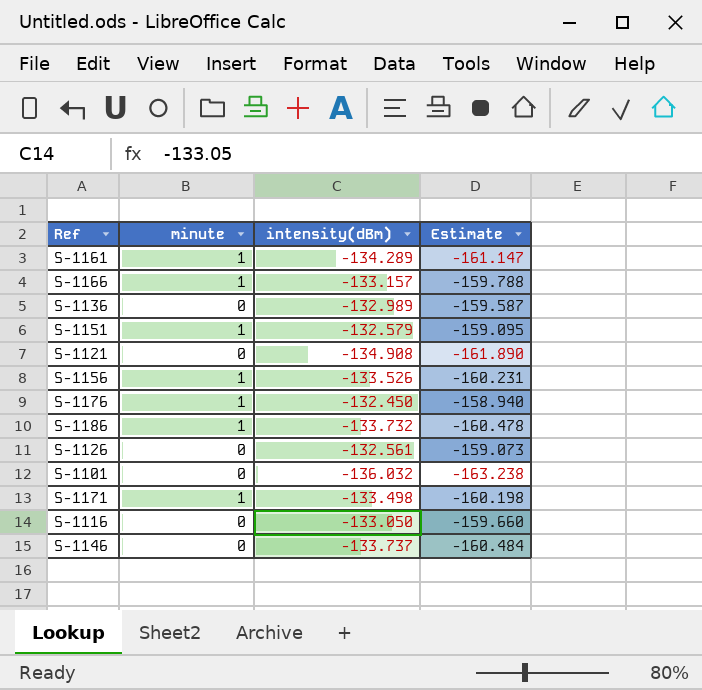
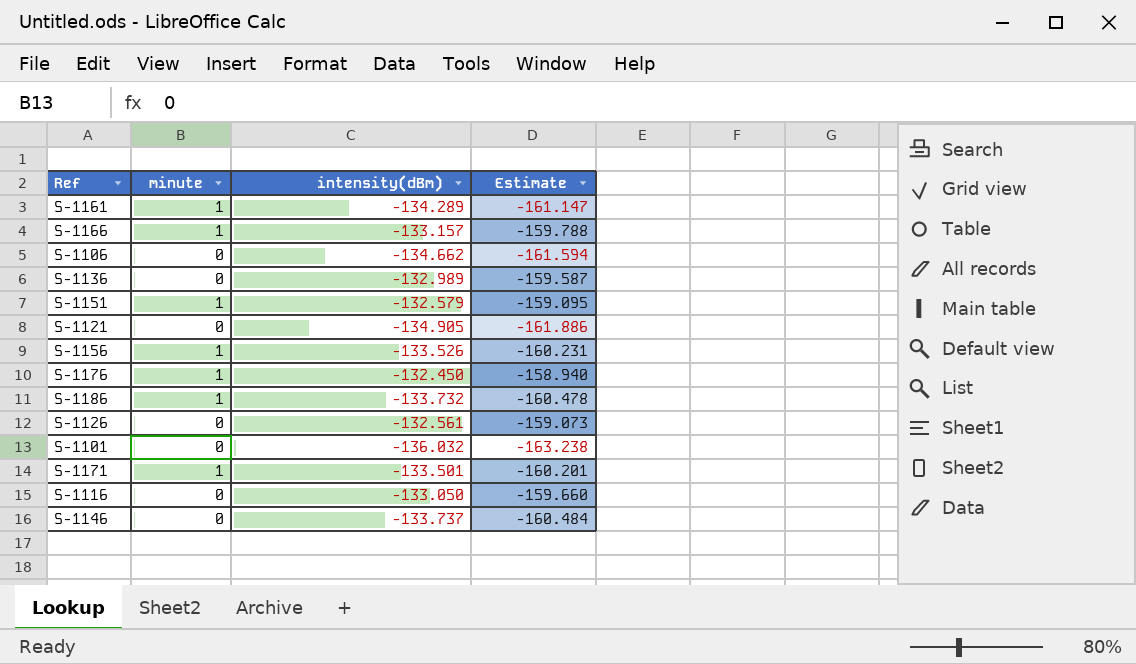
row S-1106: none -> 0 | -134.662 | -161.594
S-1121 | intensity(dBm): -134.908 -> -134.905
S-1121 | Estimate: -161.890 -> -161.886
S-1171 | intensity(dBm): -133.498 -> -133.501
S-1171 | Estimate: -160.198 -> -160.201

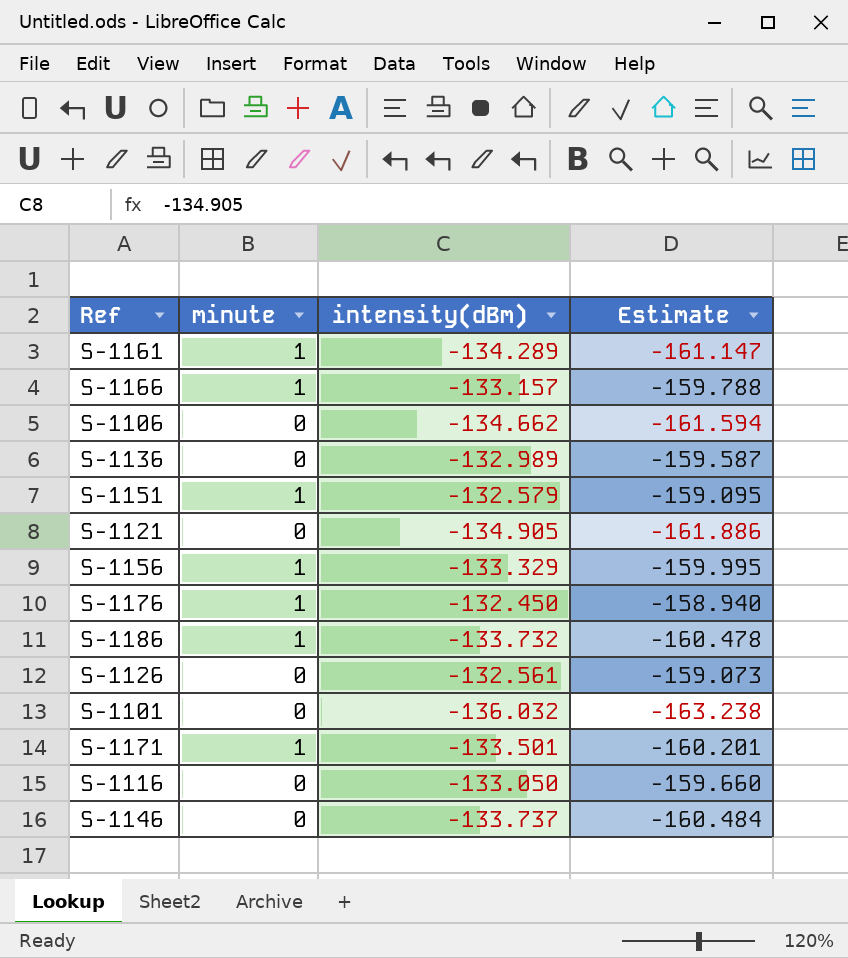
S-1156 | intensity(dBm): -133.526 -> -133.329
S-1156 | Estimate: -160.231 -> -159.995

